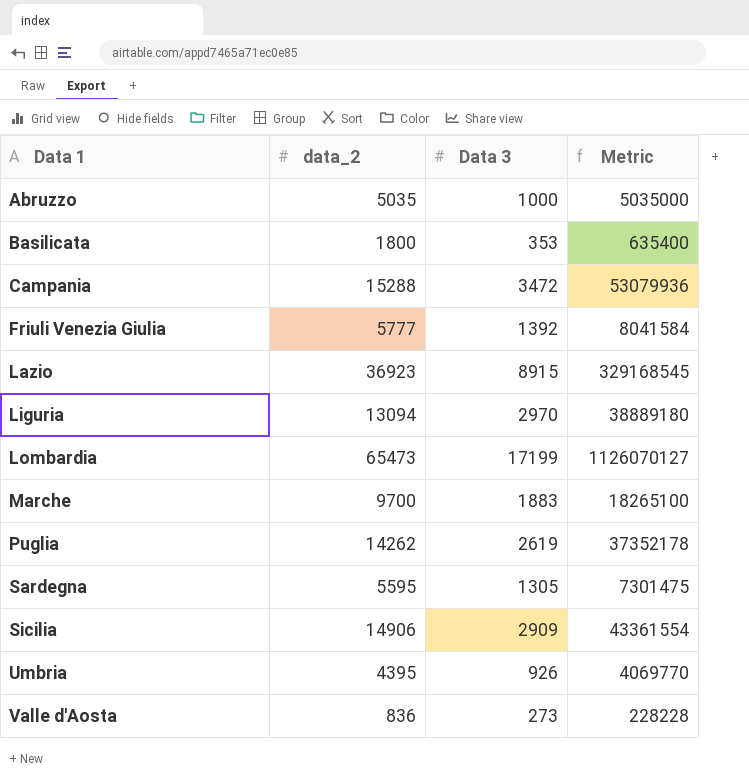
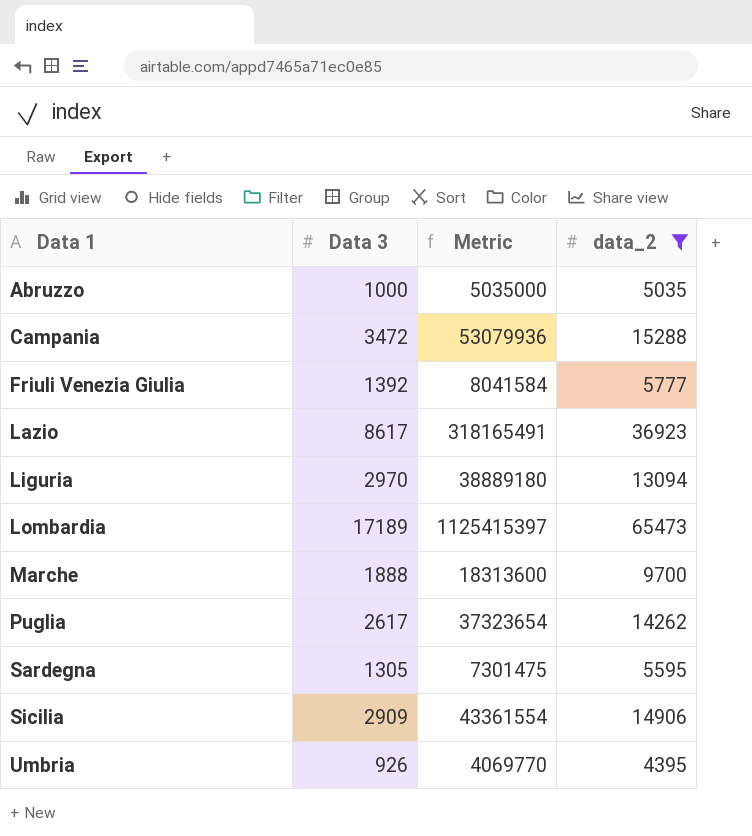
filter: none -> data_2 >= 4395
column data_2 | position: 2 -> 4
Lazio | Data 3: 8915 -> 8617
Lazio | Metric: 329168545 -> 318165491
Lombardia | Data 3: 17199 -> 17189
Lombardia | Metric: 1126070127 -> 1125415397
Marche | Data 3: 1883 -> 1888
Marche | Metric: 18265100 -> 18313600
Puglia | Data 3: 2619 -> 2617
Puglia | Metric: 37352178 -> 37323654

